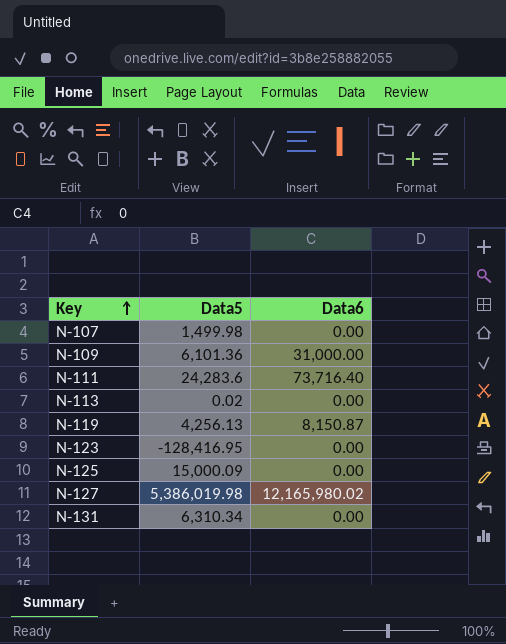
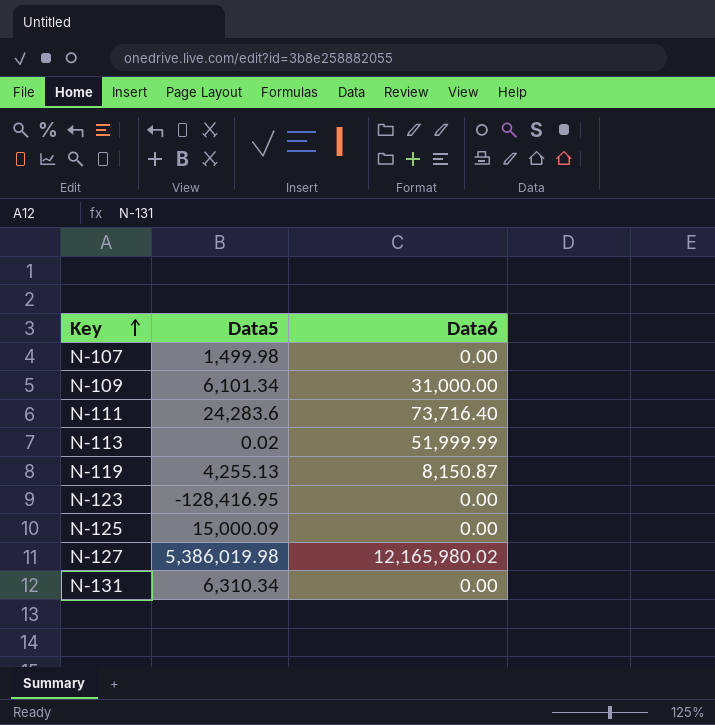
N-109 | Data5: 6,101.36 -> 6,101.34
N-113 | Data6: 0.00 -> 51,999.99
N-119 | Data5: 4,256.13 -> 4,255.13

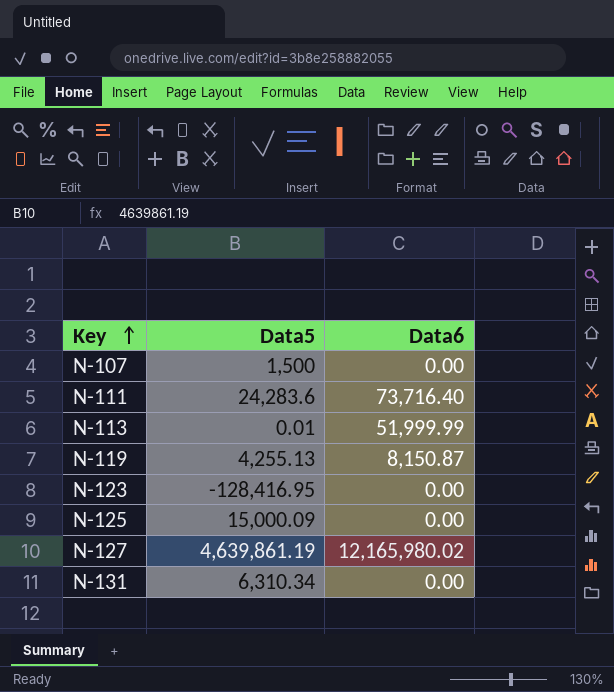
row N-109: 6,101.34 | 31,000.00 -> none
N-107 | Data5: 1,499.98 -> 1,500
N-113 | Data5: 0.02 -> 0.01
N-127 | Data5: 5,386,019.98 -> 4,639,861.19

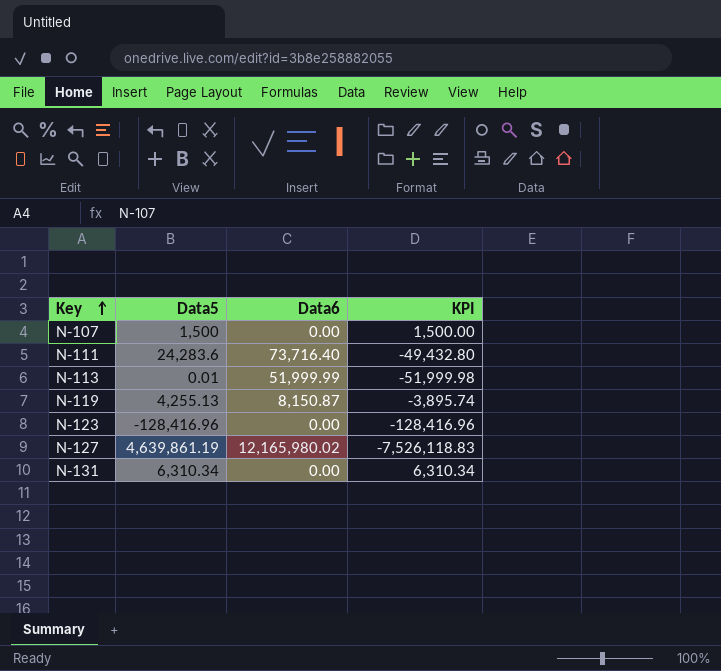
column KPI | formula: none -> [Data5] - [Data6]
row N-125: 15,000.09 | 0.00 -> none
N-123 | Data5: -128,416.95 -> -128,416.96

